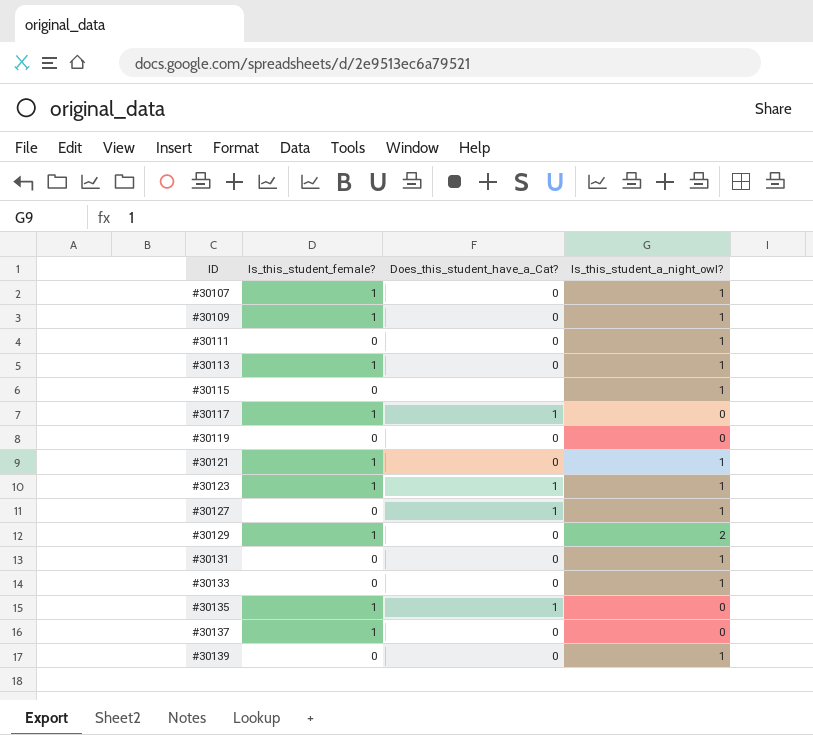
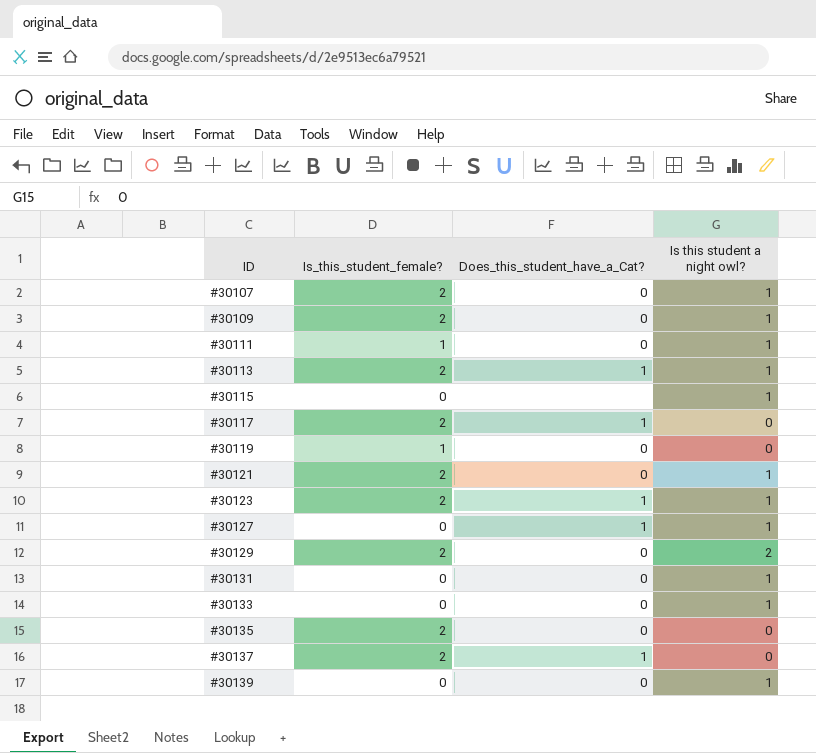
column name: Is_this_student_a_night_owl? -> Is this student a night owl?
#30107 | Is_this_student_female?: 1 -> 2
#30109 | Is_this_student_female?: 1 -> 2
#30111 | Is_this_student_female?: 0 -> 1
#30113 | Is_this_student_female?: 1 -> 2
#30113 | Does_this_student_have_a_Cat?: 0 -> 1
#30117 | Is_this_student_female?: 1 -> 2
#30119 | Is_this_student_female?: 0 -> 1
#30121 | Is_this_student_female?: 1 -> 2
#30123 | Is_this_student_female?: 1 -> 2
#30129 | Is_this_student_female?: 1 -> 2
#30135 | Is_this_student_female?: 1 -> 2
#30135 | Does_this_student_have_a_Cat?: 1 -> 0
#30137 | Is_this_student_female?: 1 -> 2
#30137 | Does_this_student_have_a_Cat?: 0 -> 1

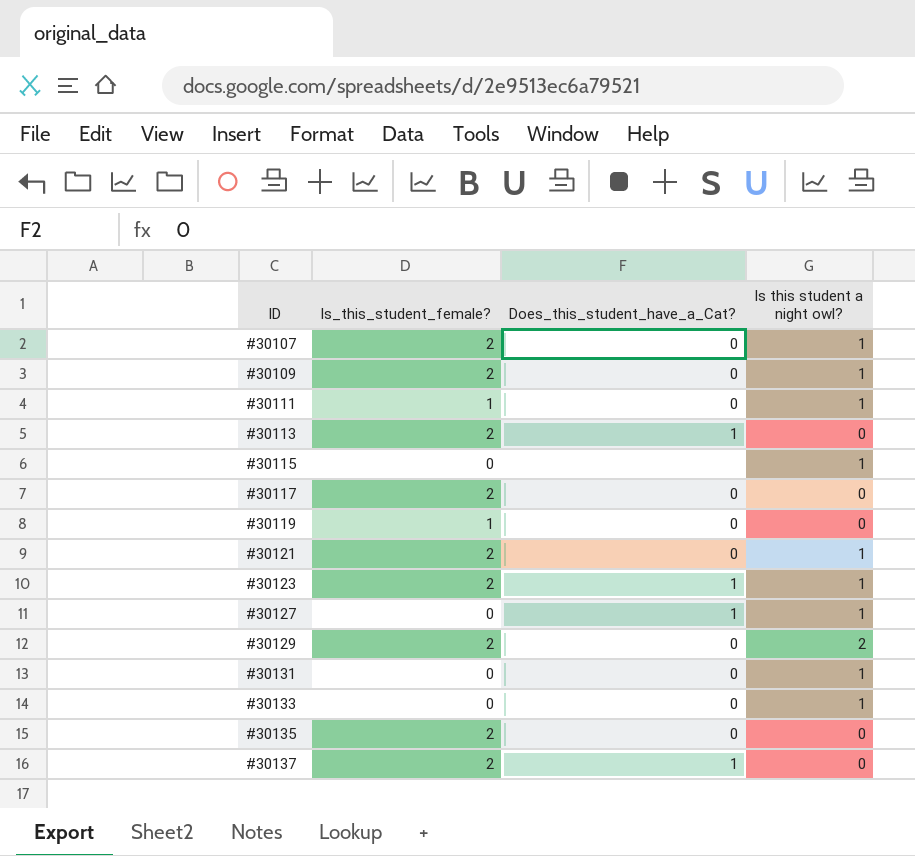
row #30139: 0 | 0 | 1 -> none
#30113 | Is this student a night owl?: 1 -> 0
#30117 | Does_this_student_have_a_Cat?: 1 -> 0

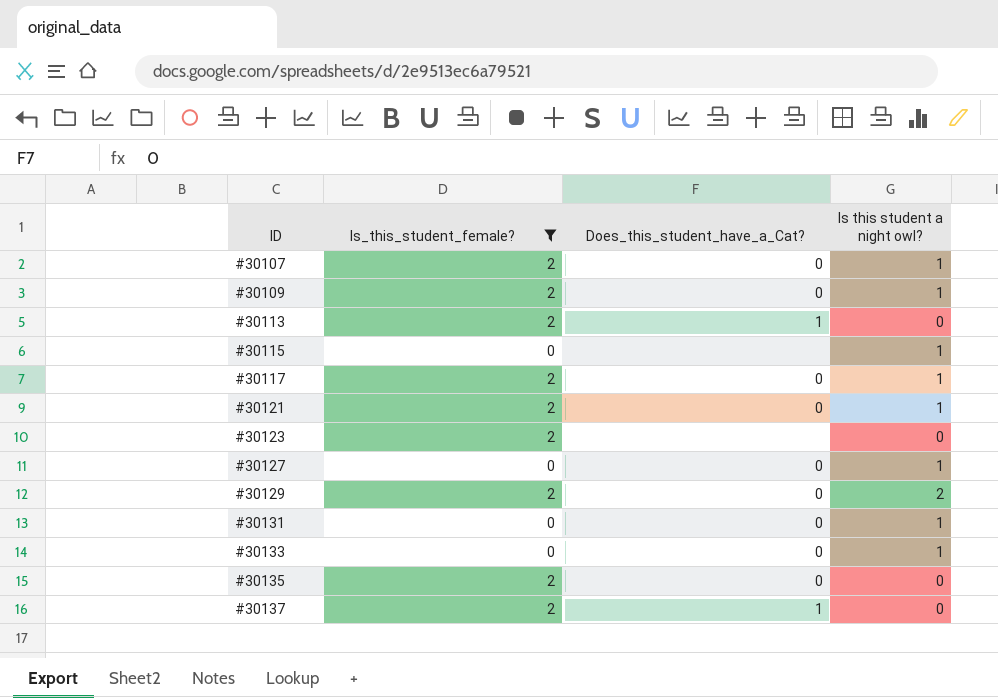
filter: none -> Is_this_student_female? != 1
#30117 | Is this student a night owl?: 0 -> 1
#30123 | Does_this_student_have_a_Cat?: 1 -> none
#30123 | Is this student a night owl?: 1 -> 0
#30127 | Does_this_student_have_a_Cat?: 1 -> 0

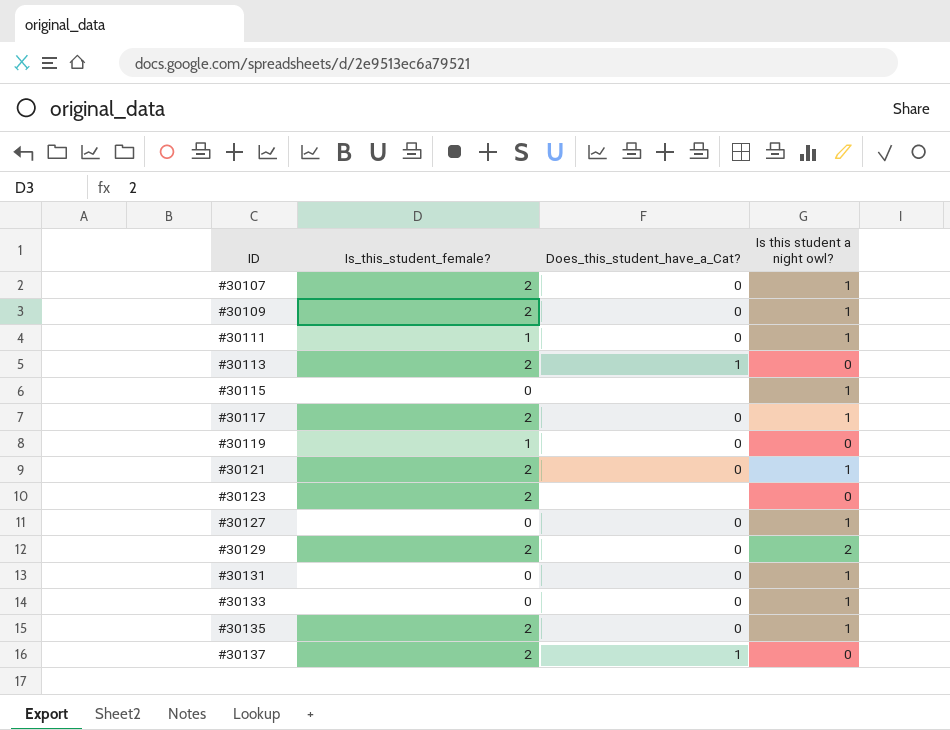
filter: Is_this_student_female? != 1 -> none
#30135 | Is this student a night owl?: 0 -> 1

